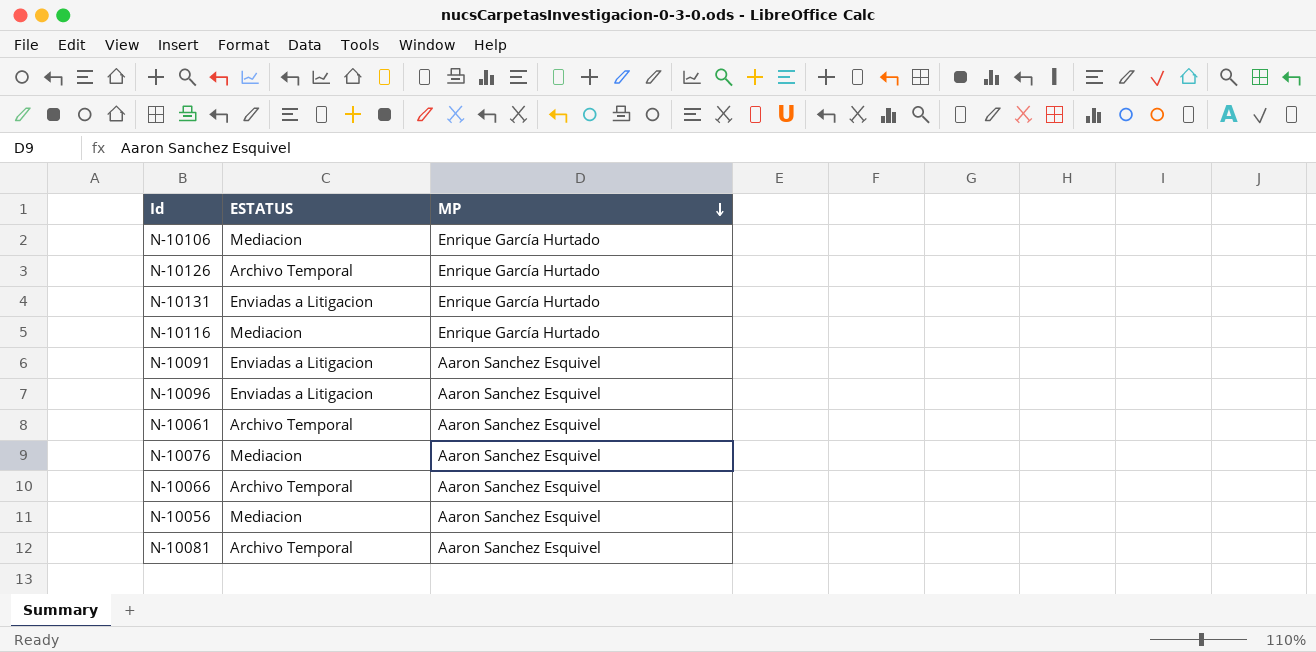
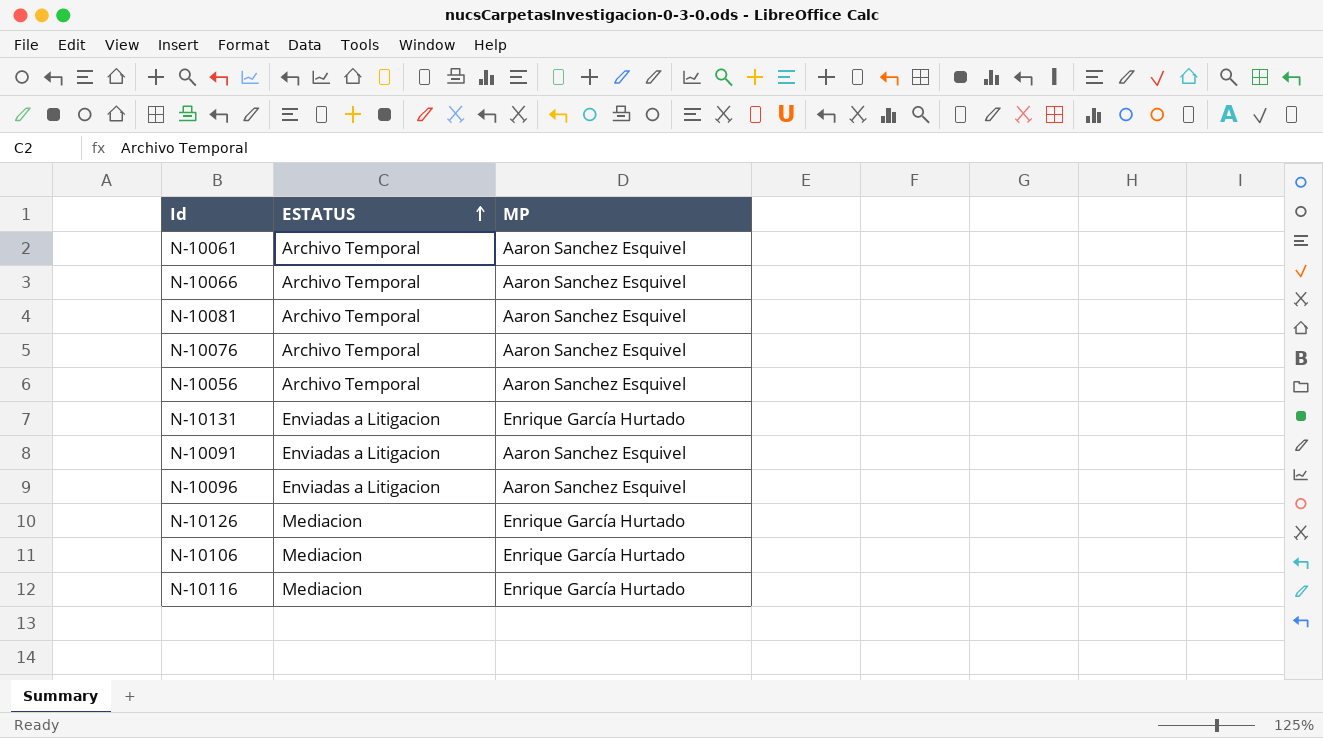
row order: MP descending -> ESTATUS ascending
N-10076 | ESTATUS: Mediacion -> Archivo Temporal
N-10056 | ESTATUS: Mediacion -> Archivo Temporal
N-10126 | ESTATUS: Archivo Temporal -> Mediacion

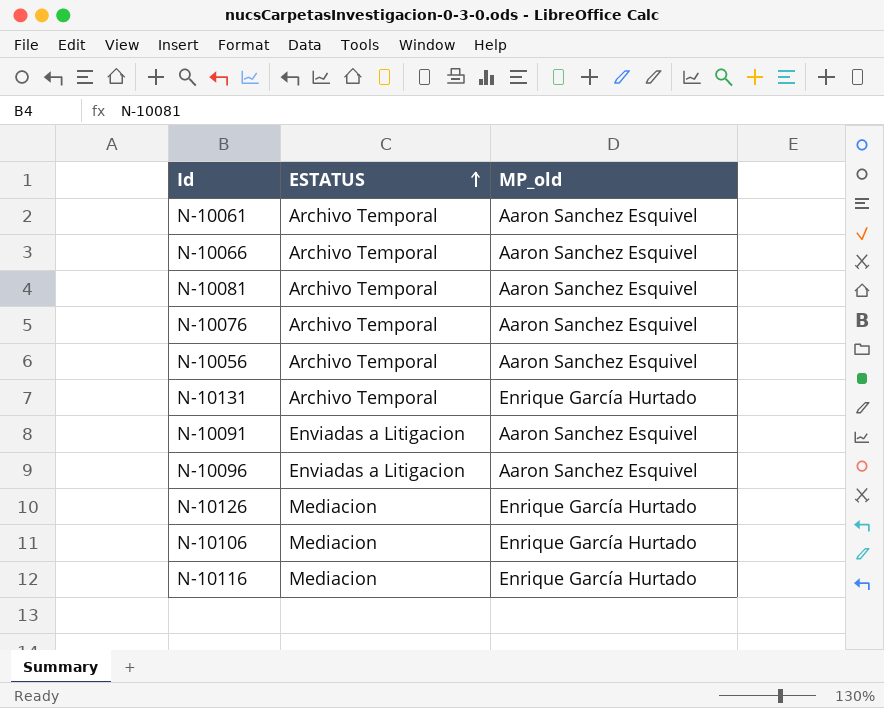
column name: MP -> MP_old
N-10131 | ESTATUS: Enviadas a Litigacion -> Archivo Temporal

